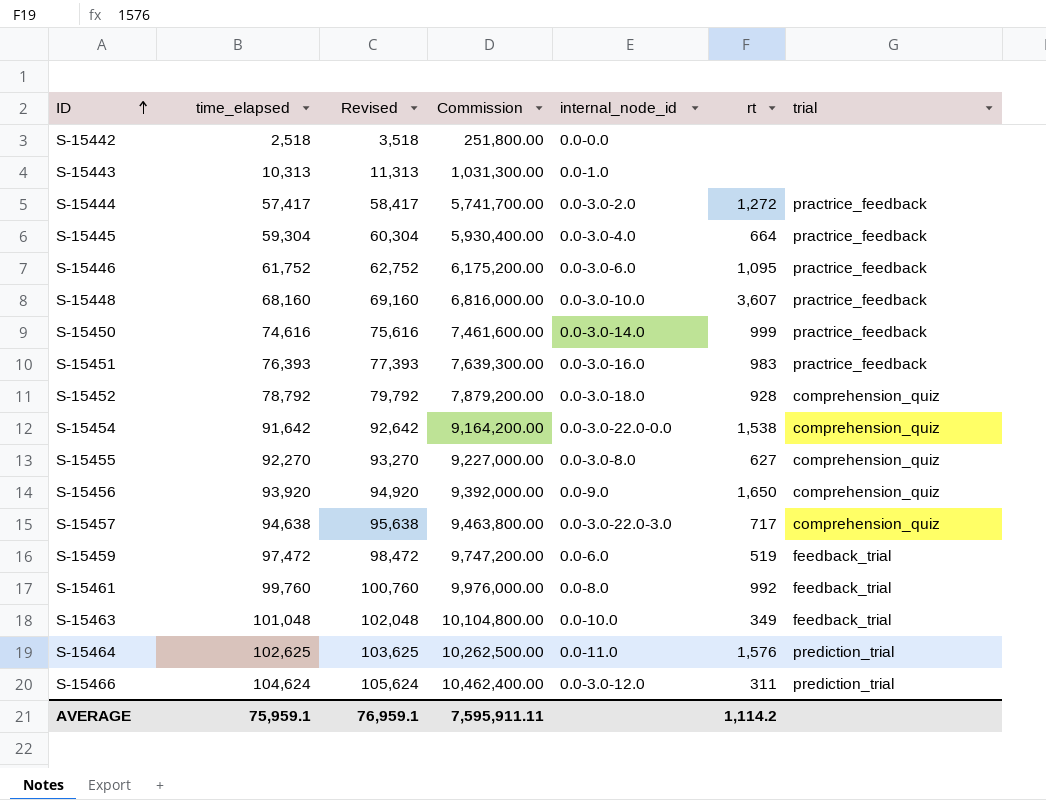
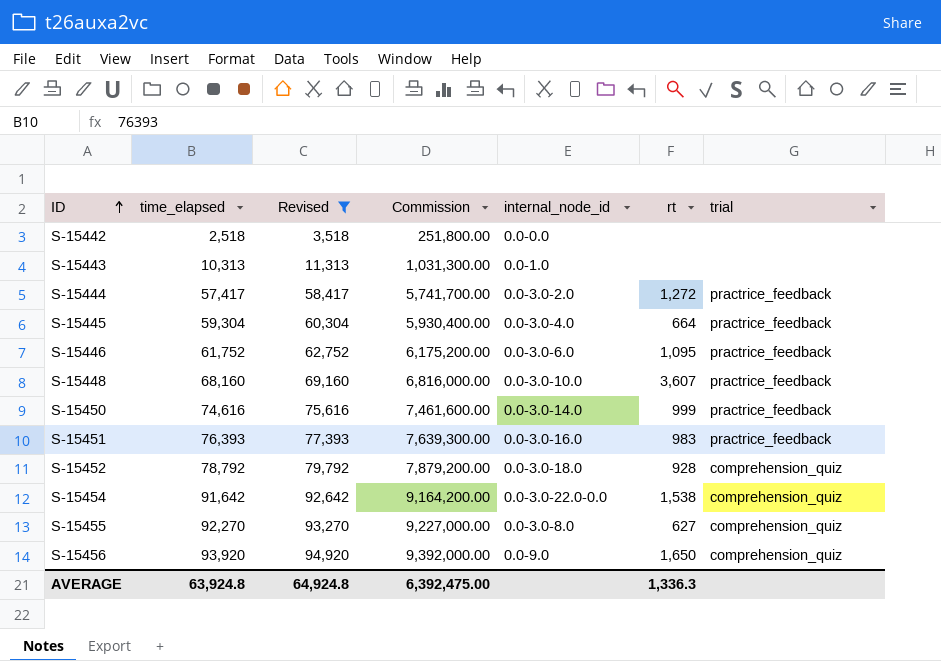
filter: none -> Revised <= 94,920
AVERAGE | time_elapsed: 75,959.1 -> 63,924.8
AVERAGE | Revised: 76,959.1 -> 64,924.8
AVERAGE | Commission: 7,595,911.11 -> 6,392,475.00
AVERAGE | rt: 1,114.2 -> 1,336.3

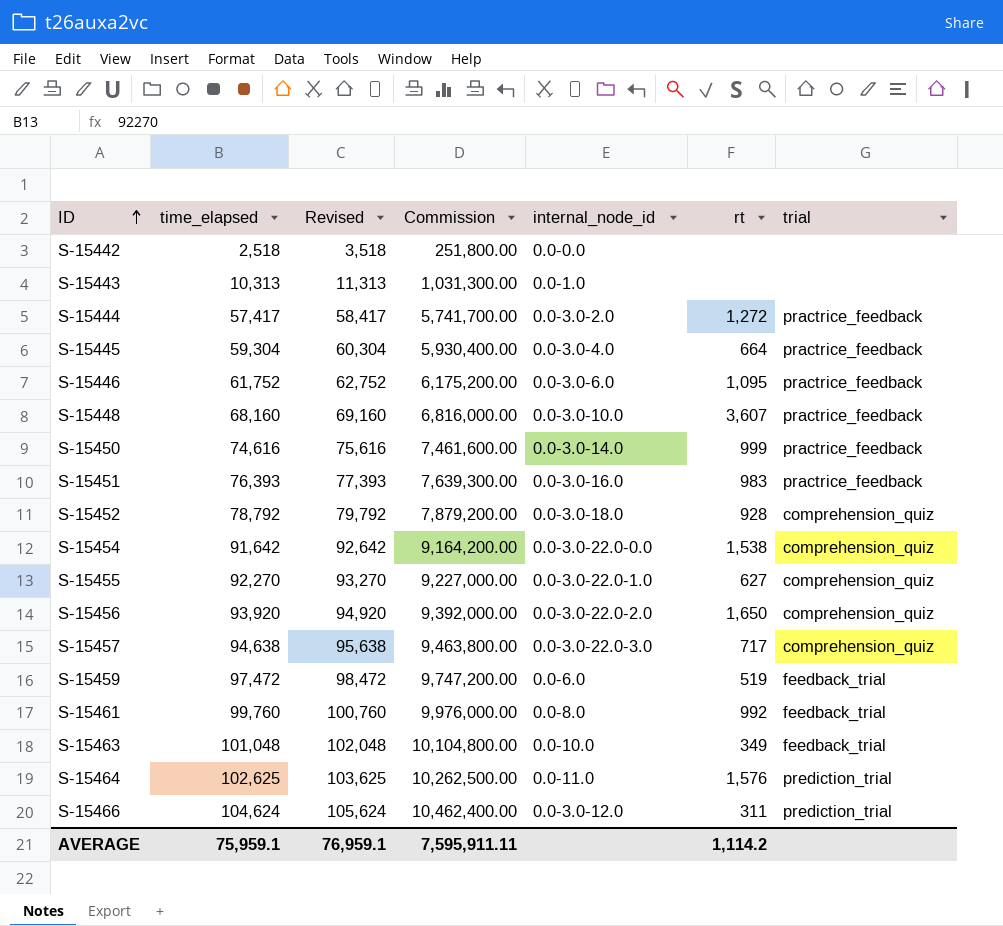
filter: Revised <= 94,920 -> none
S-15455 | internal_node_id: 0.0-3.0-8.0 -> 0.0-3.0-22.0-1.0
S-15456 | internal_node_id: 0.0-9.0 -> 0.0-3.0-22.0-2.0
AVERAGE | time_elapsed: 63,924.8 -> 75,959.1
AVERAGE | Revised: 64,924.8 -> 76,959.1
AVERAGE | Commission: 6,392,475.00 -> 7,595,911.11
AVERAGE | rt: 1,336.3 -> 1,114.2

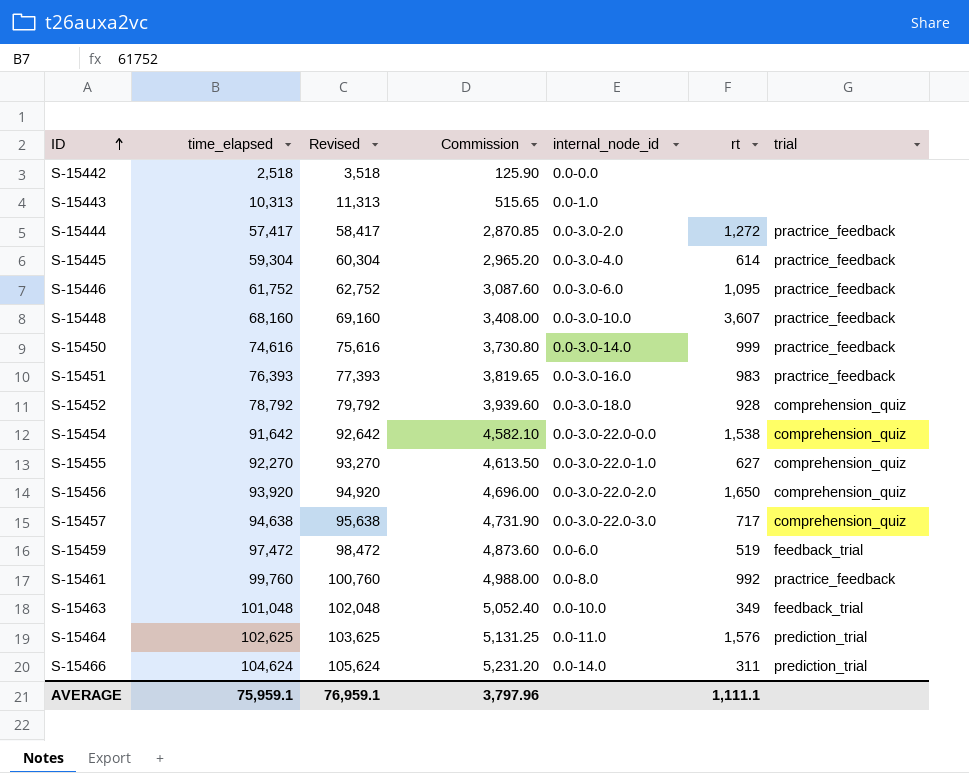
column Commission | formula: [time_elapsed] * 100 -> [time_elapsed] * 0.05
S-15445 | rt: 664 -> 614
S-15461 | trial: feedback_trial -> practrice_feedback
S-15466 | internal_node_id: 0.0-3.0-12.0 -> 0.0-14.0
AVERAGE | Commission: 7,595,911.11 -> 3,797.96
AVERAGE | rt: 1,114.2 -> 1,111.1

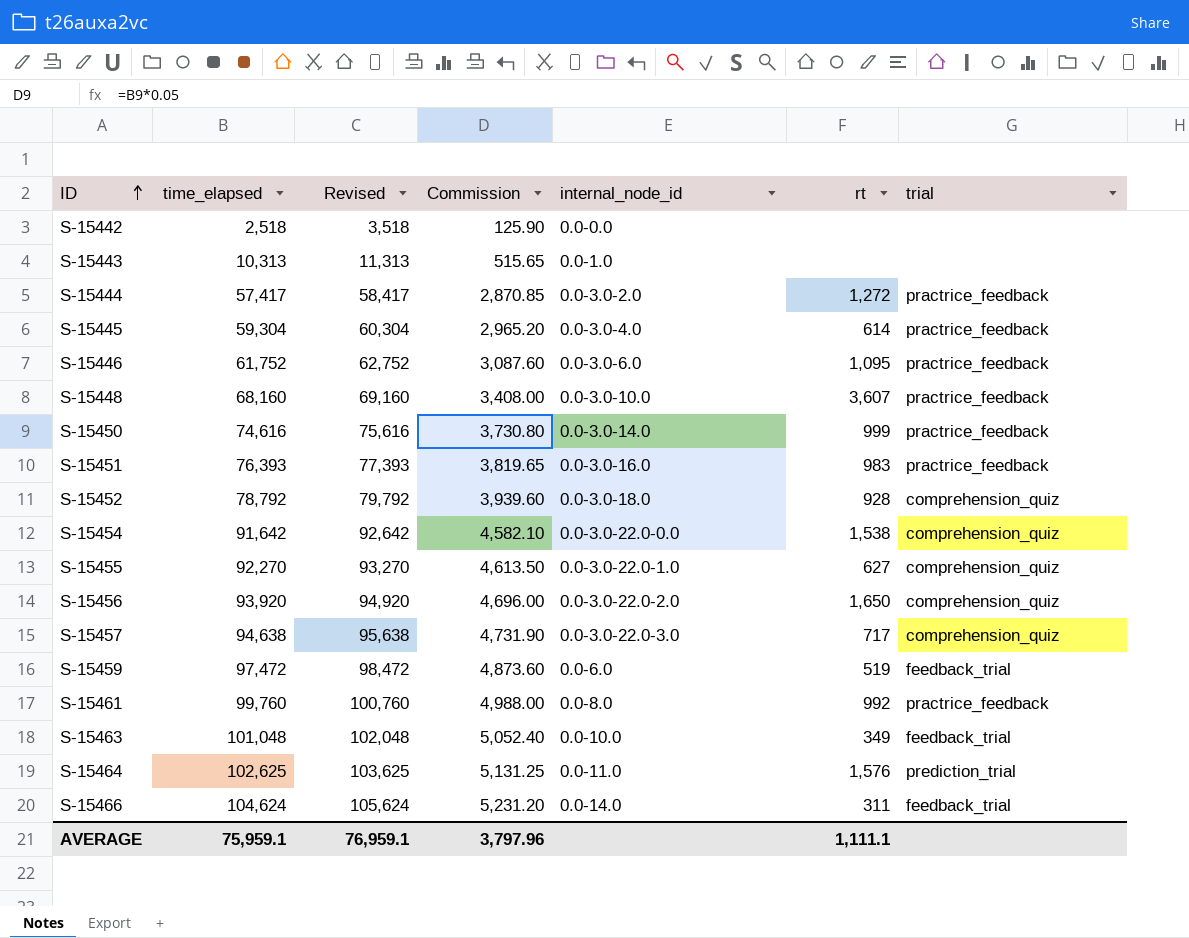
S-15466 | trial: prediction_trial -> feedback_trial

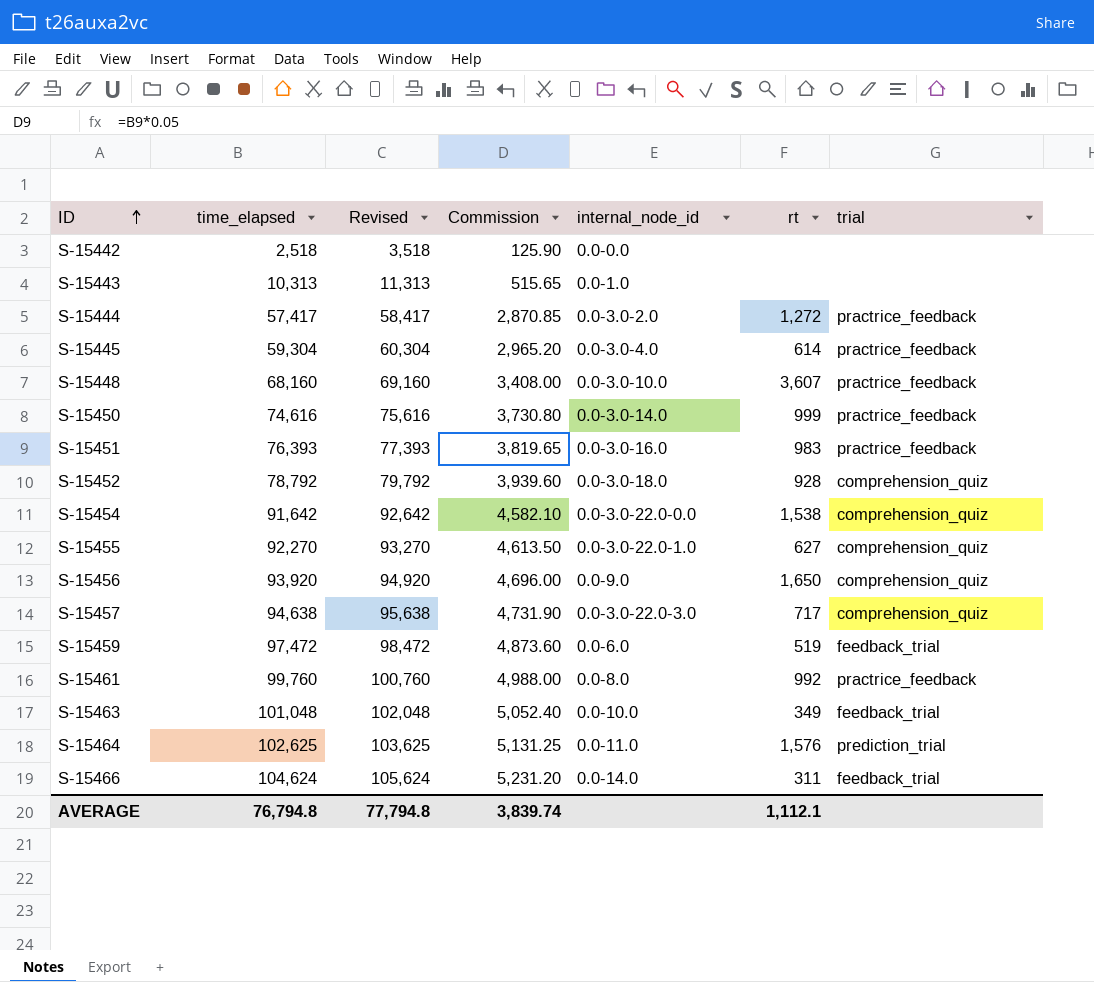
row S-15446: 61,752 | 62,752 | 3,087.60 | 0.0-3.0-6.0 | 1,095 | practrice_feedback -> none
S-15456 | internal_node_id: 0.0-3.0-22.0-2.0 -> 0.0-9.0
AVERAGE | time_elapsed: 75,959.1 -> 76,794.8
AVERAGE | Revised: 76,959.1 -> 77,794.8
AVERAGE | Commission: 3,797.96 -> 3,839.74
AVERAGE | rt: 1,111.1 -> 1,112.1

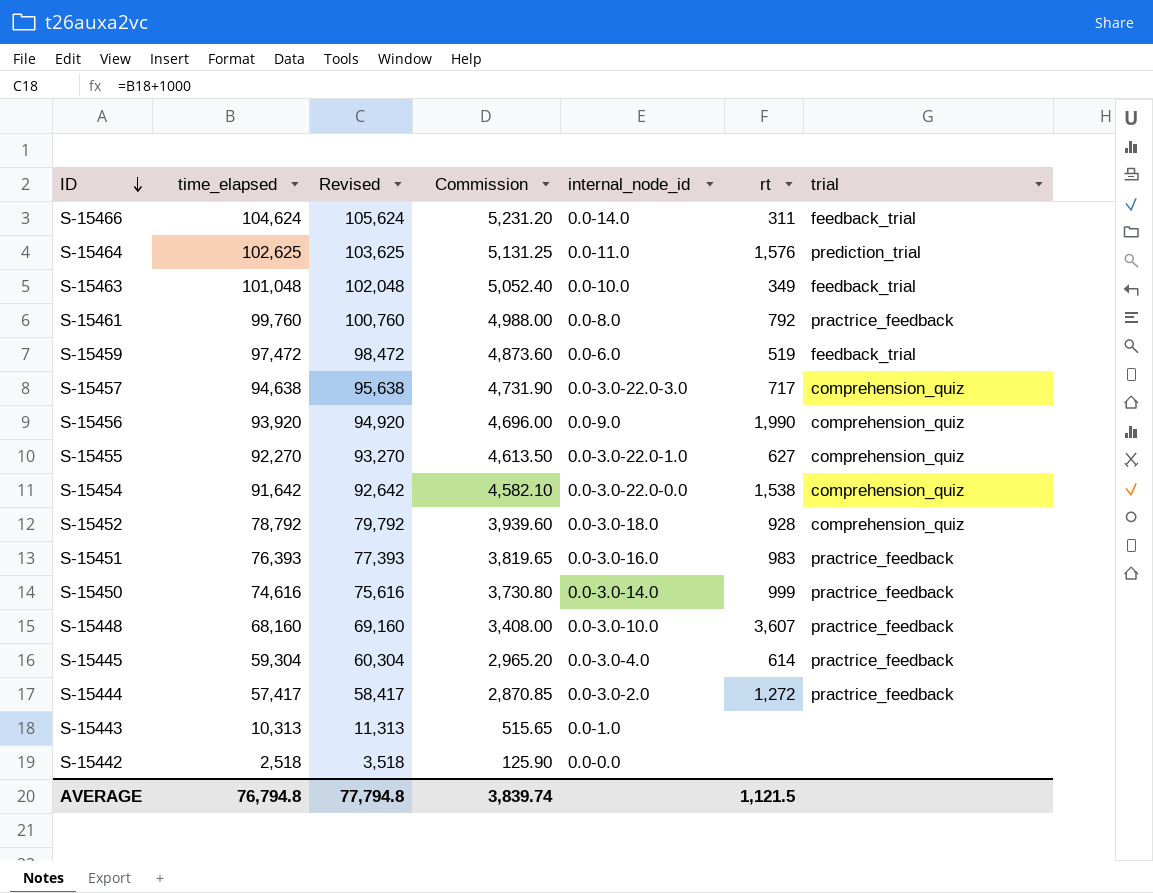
row order: ID ascending -> ID descending
S-15461 | rt: 992 -> 792
S-15456 | rt: 1,650 -> 1,990
AVERAGE | rt: 1,112.1 -> 1,121.5

